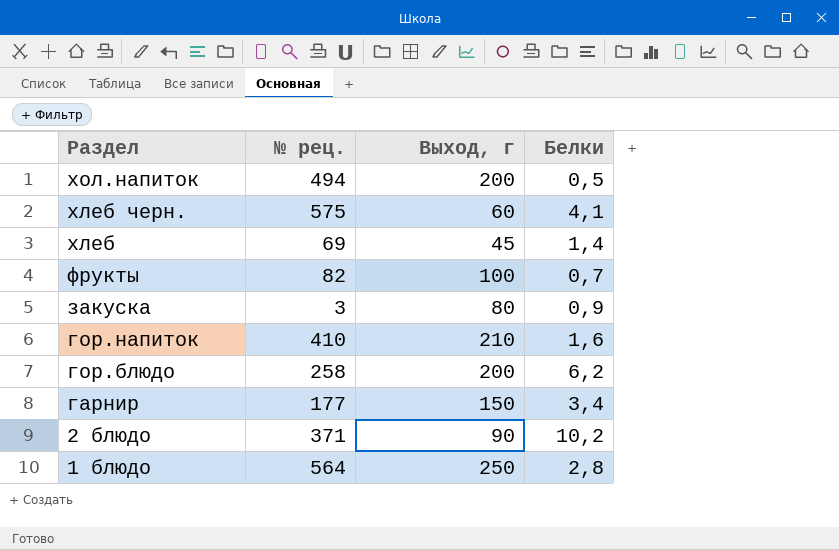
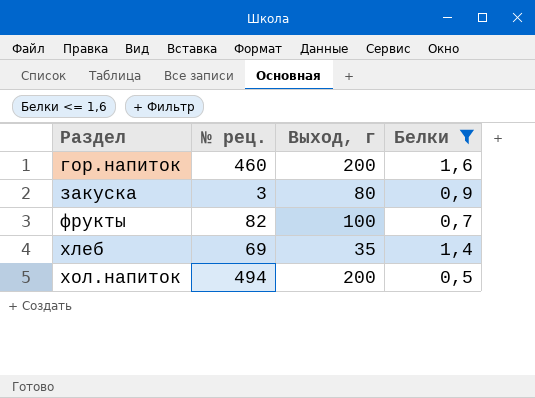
filter: none -> Белки <= 1,6
row order: Раздел descending -> Раздел ascending
гор.напиток | № рец.: 410 -> 460
гор.напиток | Выход, г: 210 -> 200
хлеб | Выход, г: 45 -> 35

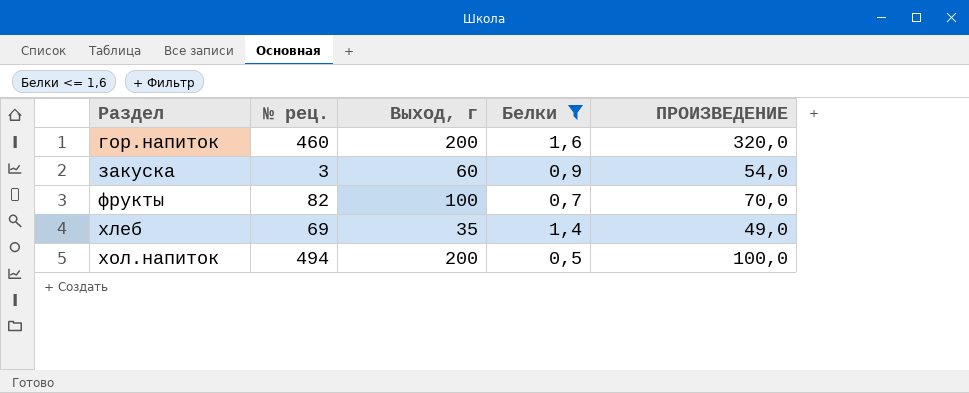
column ПРОИЗВЕДЕНИЕ | formula: none -> [Выход, г] * [Белки]
закуска | Выход, г: 80 -> 60

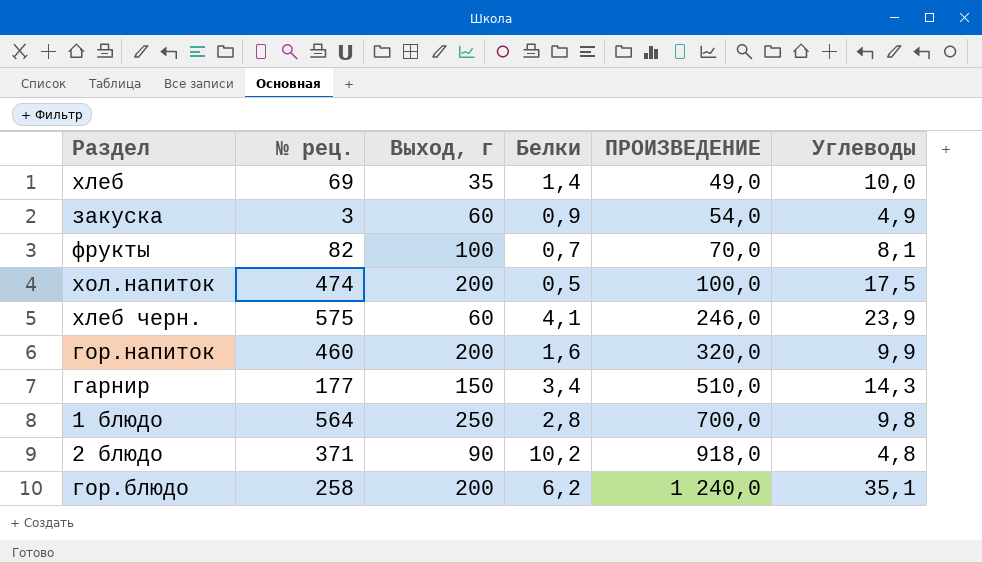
filter: Белки <= 1,6 -> none
row order: Раздел ascending -> ПРОИЗВЕДЕНИЕ ascending
column Углеводы | position: none -> 6
хол.напиток | № рец.: 494 -> 474

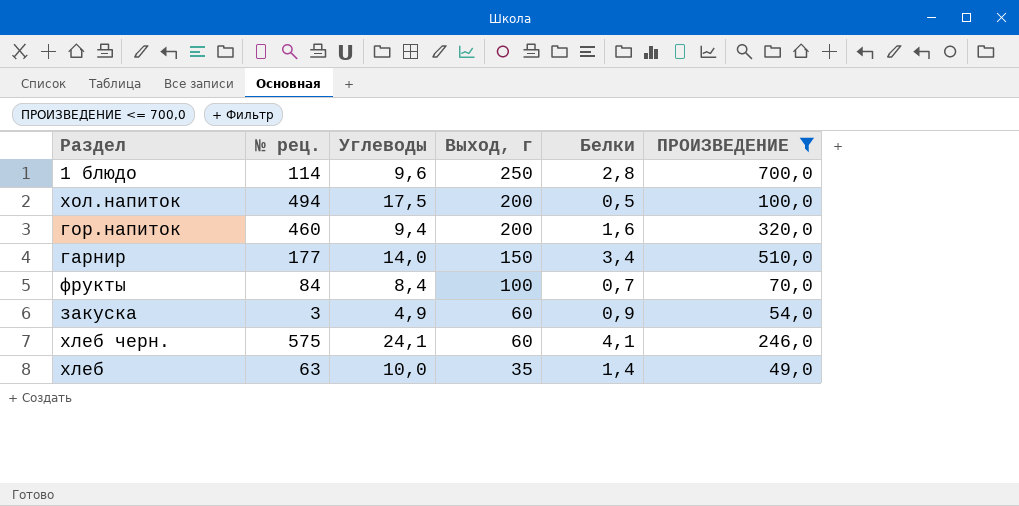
filter: none -> ПРОИЗВЕДЕНИЕ <= 700,0
row order: ПРОИЗВЕДЕНИЕ ascending -> Выход, г descending
column Углеводы | position: 6 -> 3
1 блюдо | № рец.: 564 -> 114
1 блюдо | Углеводы: 9,8 -> 9,6
хол.напиток | № рец.: 474 -> 494
гор.напиток | Углеводы: 9,9 -> 9,4
гарнир | Углеводы: 14,3 -> 14,0
фрукты | № рец.: 82 -> 84
фрукты | Углеводы: 8,1 -> 8,4
хлеб черн. | Углеводы: 23,9 -> 24,1
хлеб | № рец.: 69 -> 63

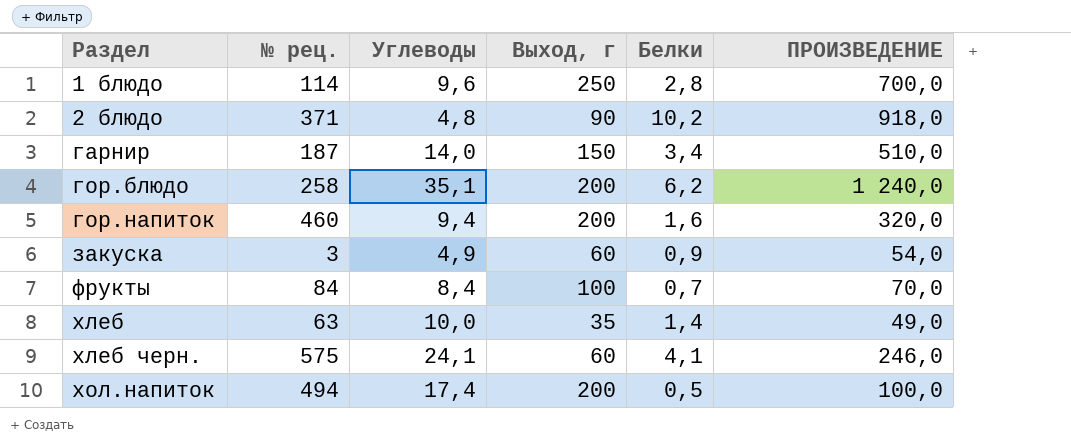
filter: ПРОИЗВЕДЕНИЕ <= 700,0 -> none
row order: Выход, г descending -> Раздел ascending
гарнир | № рец.: 177 -> 187
хол.напиток | Углеводы: 17,5 -> 17,4

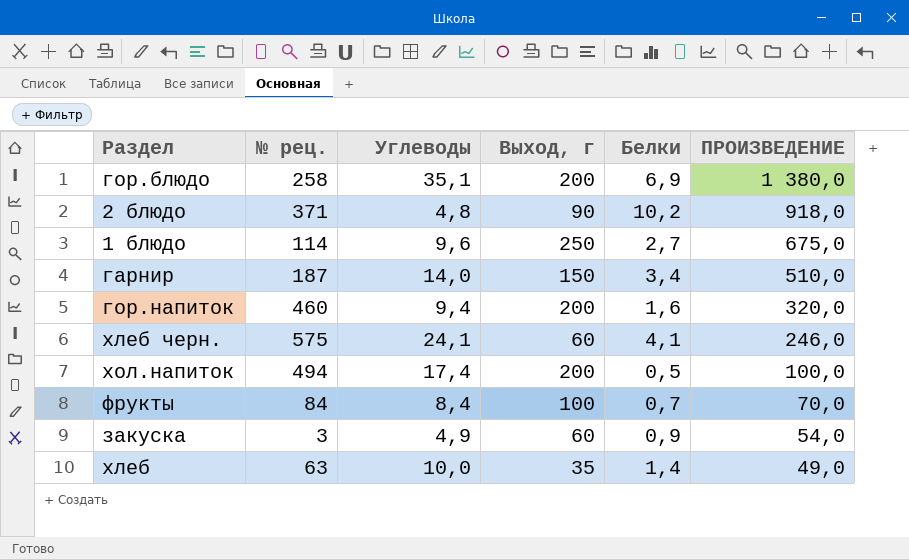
row order: Раздел ascending -> ПРОИЗВЕДЕНИЕ descending
гор.блюдо | Белки: 6,2 -> 6,9
гор.блюдо | ПРОИЗВЕДЕНИЕ: 1 240,0 -> 1 380,0
1 блюдо | Белки: 2,8 -> 2,7
1 блюдо | ПРОИЗВЕДЕНИЕ: 700,0 -> 675,0

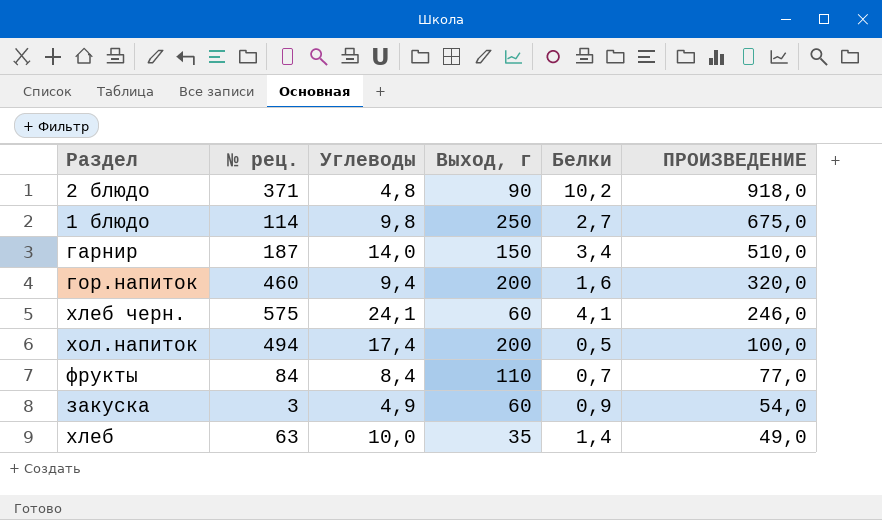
row гор.блюдо: 258 | 35,1 | 200 | 6,9 | 1 380,0 -> none
1 блюдо | Углеводы: 9,6 -> 9,8
фрукты | Выход, г: 100 -> 110
фрукты | ПРОИЗВЕДЕНИЕ: 70,0 -> 77,0

